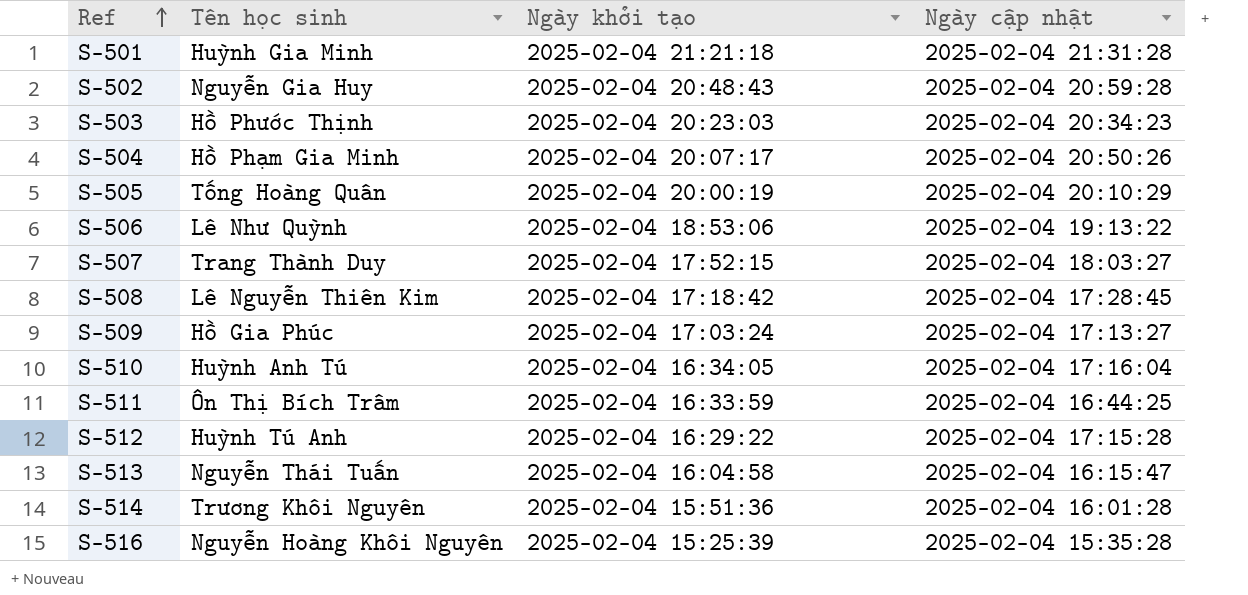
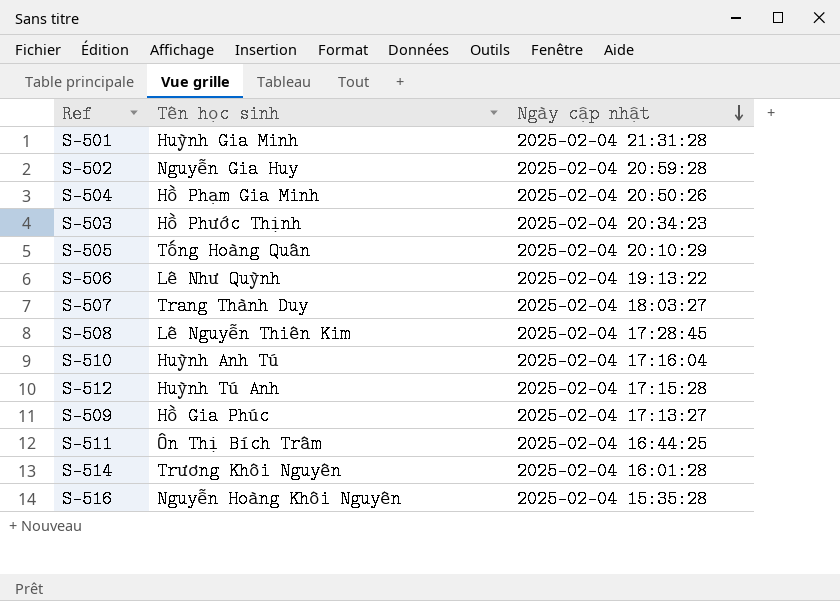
row order: Ref ascending -> Ngày cập nhật descending
column Ngày khởi tạo | position: 3 -> none
row S-513: Nguyễn Thái Tuấn | 2025-02-04 16:04:58 | 2025-02-04 16:15:47 -> none

